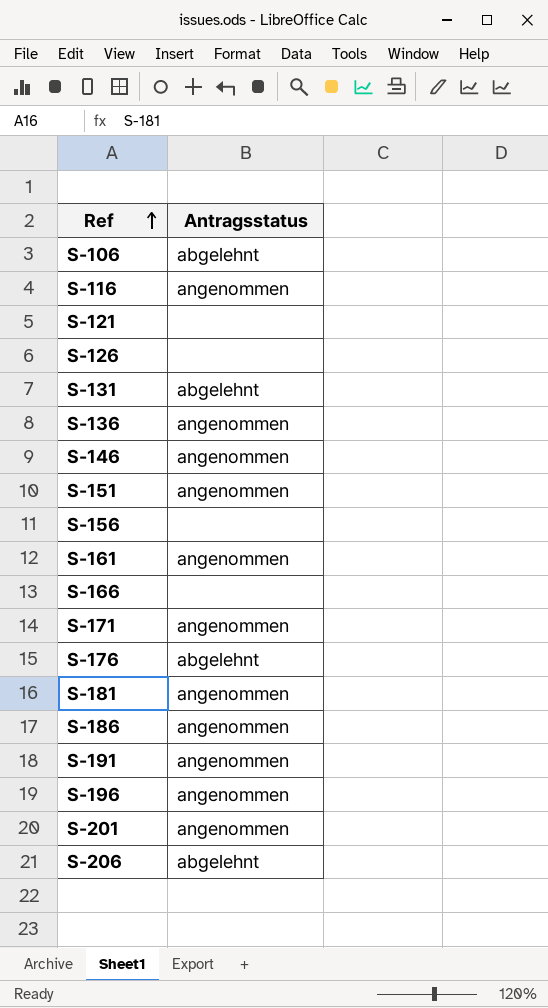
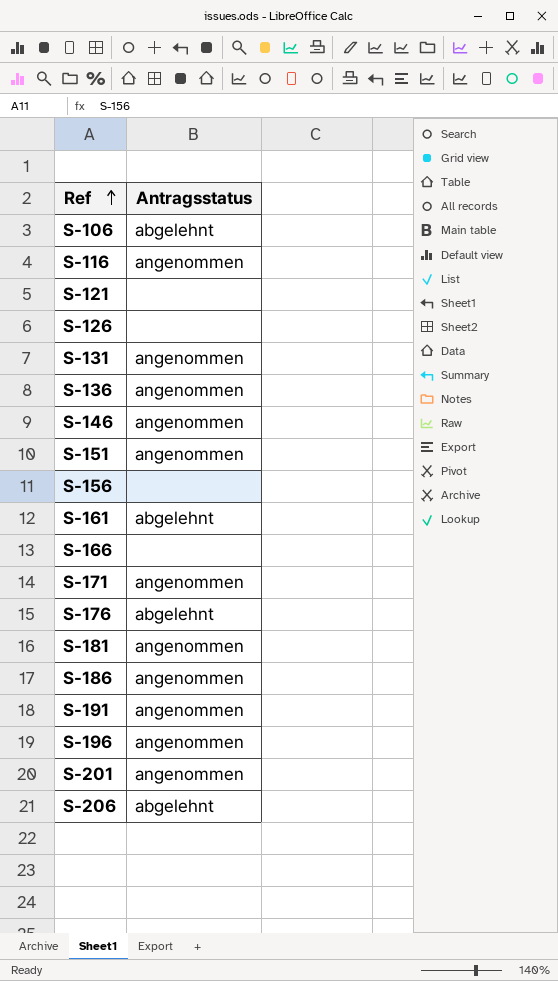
S-131 | Antragsstatus: abgelehnt -> angenommen
S-161 | Antragsstatus: angenommen -> abgelehnt

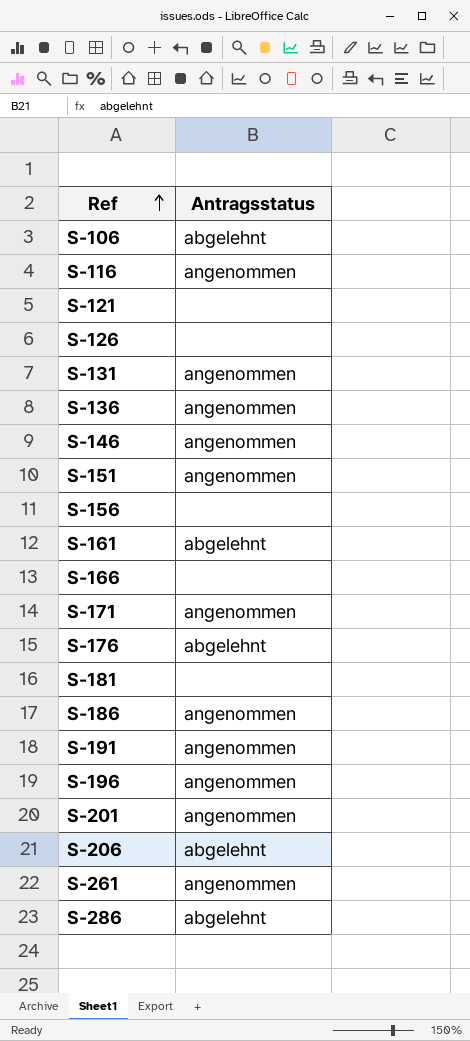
S-181 | Antragsstatus: angenommen -> none
row S-261: none -> angenommen
row S-286: none -> abgelehnt

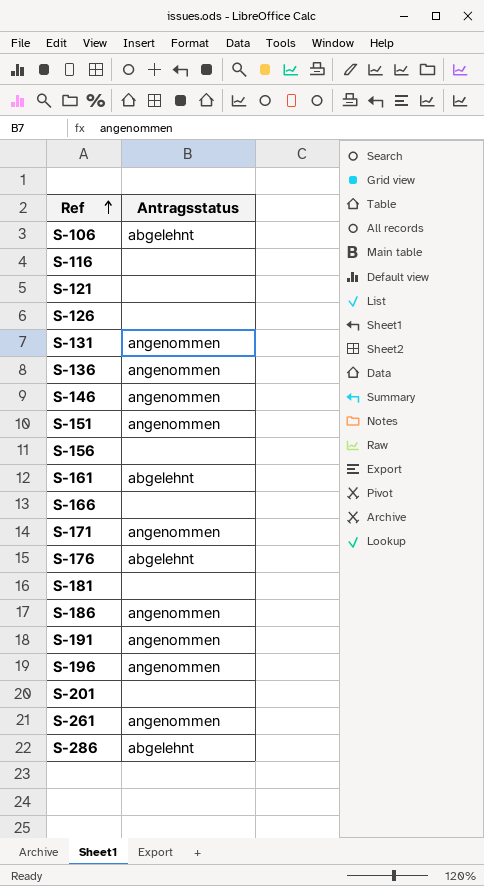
row S-206: abgelehnt -> none
S-116 | Antragsstatus: angenommen -> none
S-201 | Antragsstatus: angenommen -> none

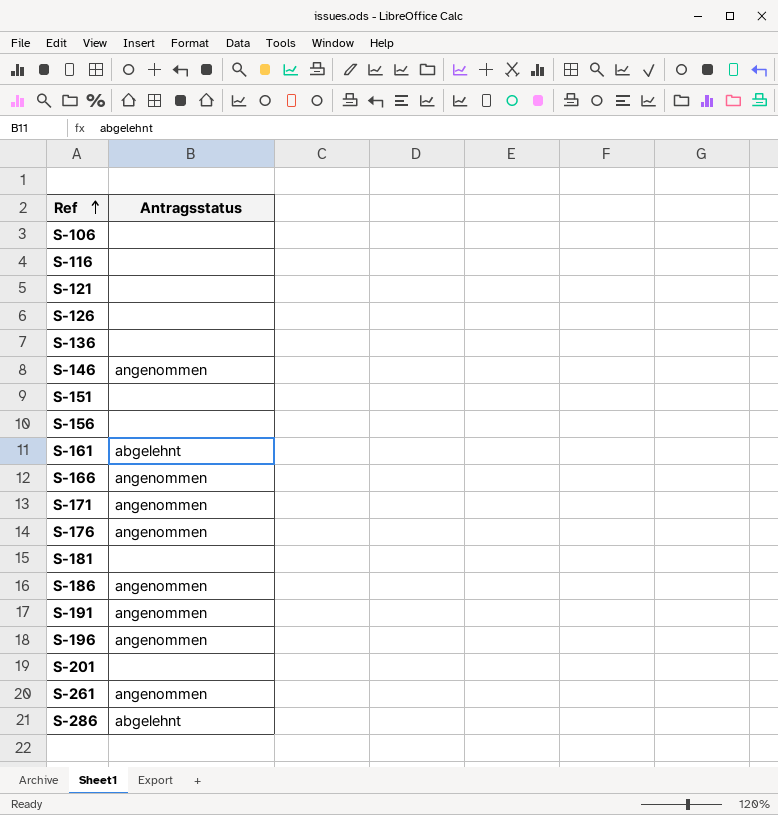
row S-131: angenommen -> none
S-106 | Antragsstatus: abgelehnt -> none
S-136 | Antragsstatus: angenommen -> none
S-151 | Antragsstatus: angenommen -> none
S-166 | Antragsstatus: none -> angenommen
S-176 | Antragsstatus: abgelehnt -> angenommen

